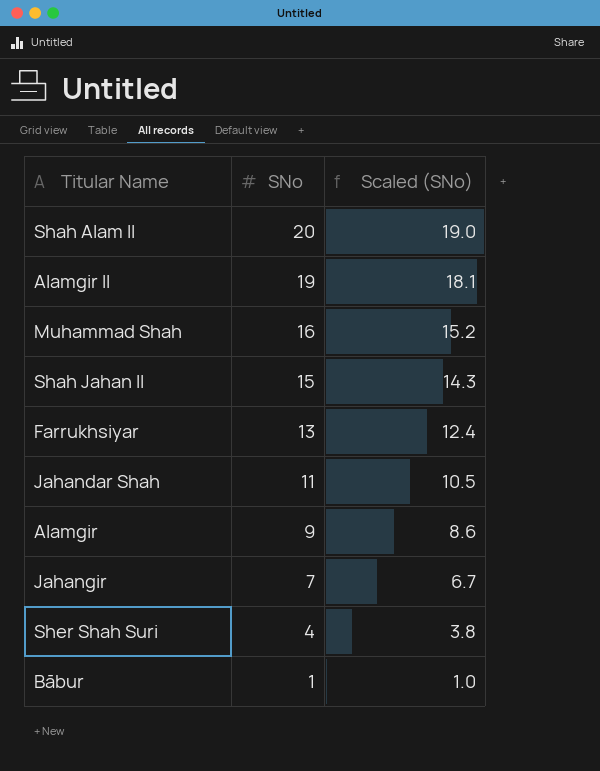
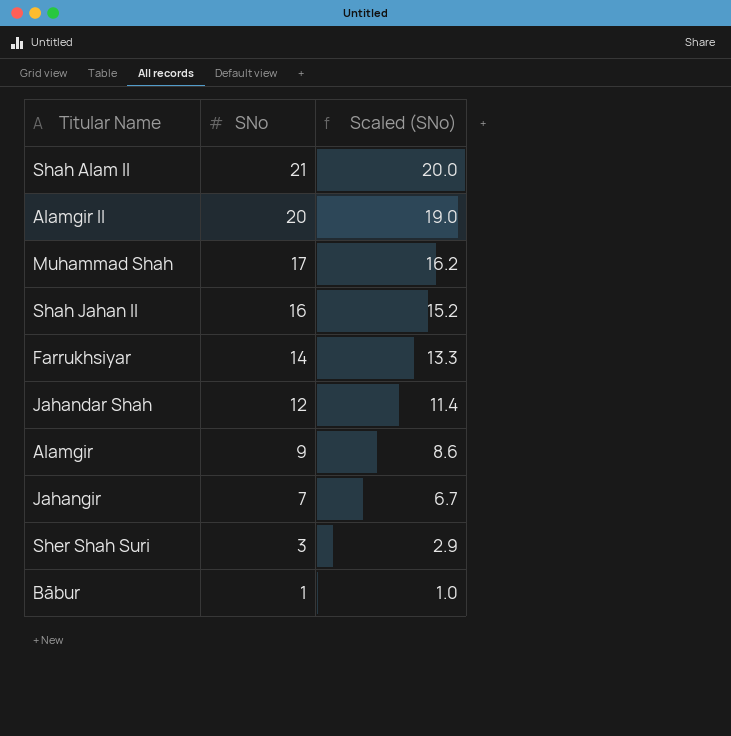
Shah Alam II | SNo: 20 -> 21
Shah Alam II | Scaled (SNo): 19.0 -> 20.0
Alamgir II | SNo: 19 -> 20
Alamgir II | Scaled (SNo): 18.1 -> 19.0
Muhammad Shah | SNo: 16 -> 17
Muhammad Shah | Scaled (SNo): 15.2 -> 16.2
Shah Jahan II | SNo: 15 -> 16
Shah Jahan II | Scaled (SNo): 14.3 -> 15.2
Farrukhsiyar | SNo: 13 -> 14
Farrukhsiyar | Scaled (SNo): 12.4 -> 13.3
Jahandar Shah | SNo: 11 -> 12
Jahandar Shah | Scaled (SNo): 10.5 -> 11.4
Sher Shah Suri | SNo: 4 -> 3
Sher Shah Suri | Scaled (SNo): 3.8 -> 2.9

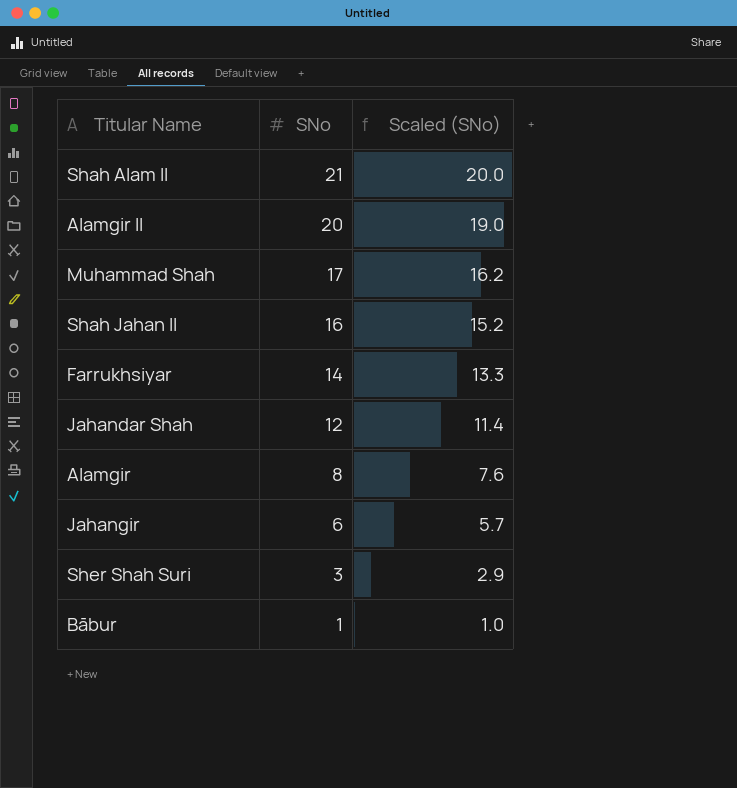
Alamgir | SNo: 9 -> 8
Alamgir | Scaled (SNo): 8.6 -> 7.6
Jahangir | SNo: 7 -> 6
Jahangir | Scaled (SNo): 6.7 -> 5.7

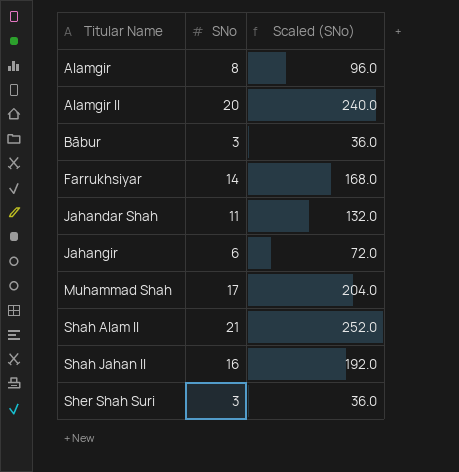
row order: SNo descending -> Titular Name ascending
column Scaled (SNo) | formula: [SNo] * 0.95 -> [SNo] * 12
Bābur | SNo: 1 -> 3
Jahandar Shah | SNo: 12 -> 11

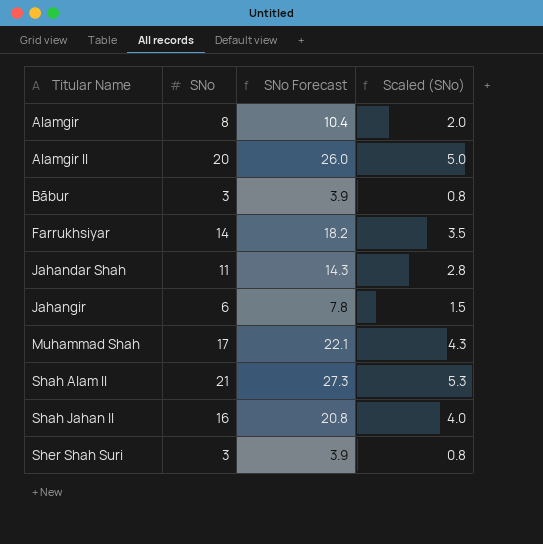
column SNo Forecast | formula: none -> [SNo] * 1.3
column Scaled (SNo) | formula: [SNo] * 12 -> [SNo] * 0.25

